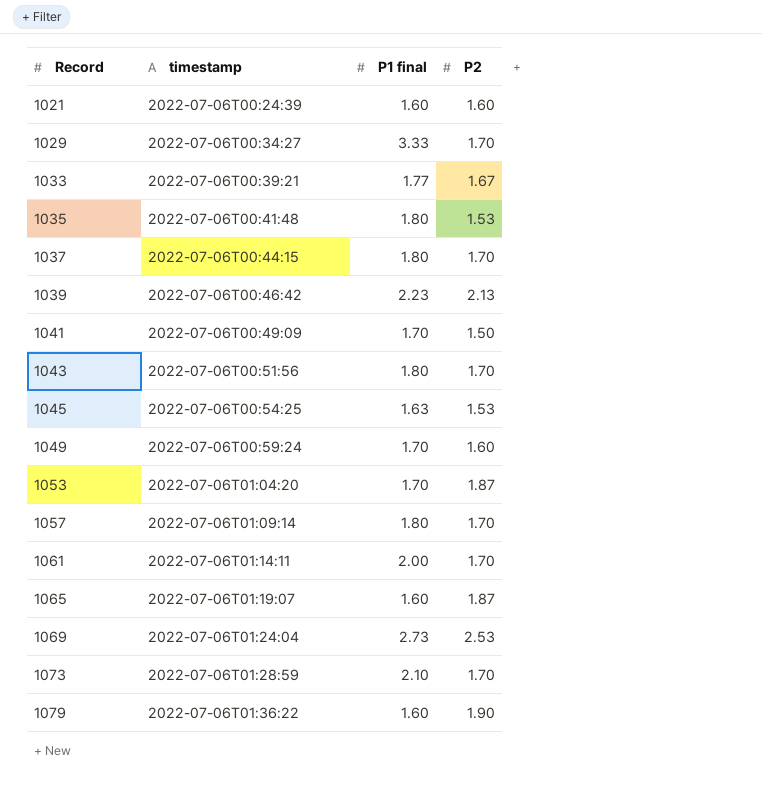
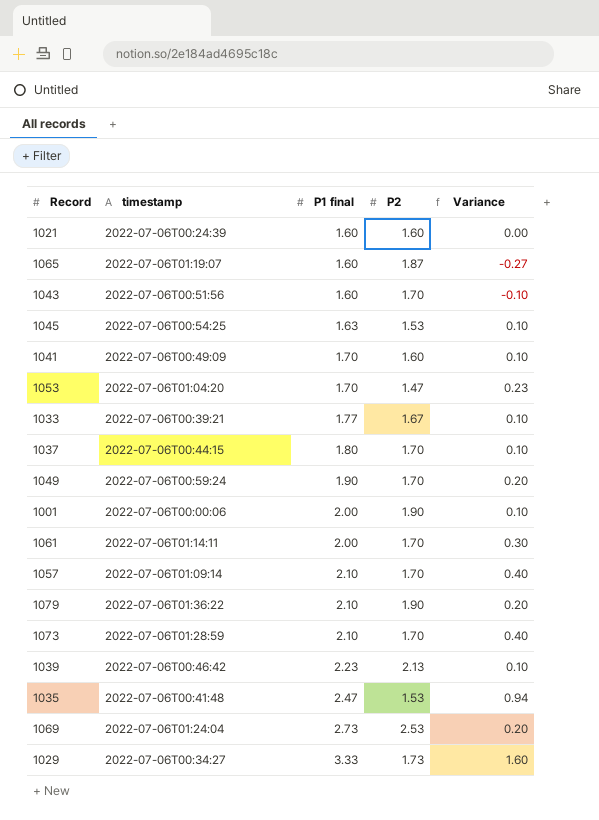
row order: Record ascending -> P1 final ascending
column Variance | formula: none -> [P1 final] - [P2]
1043 | P1 final: 1.80 -> 1.60
1041 | P2: 1.50 -> 1.60
1053 | P2: 1.87 -> 1.47
1049 | P1 final: 1.70 -> 1.90
1049 | P2: 1.60 -> 1.70
row 1001: none -> 2022-07-06T00:00:06 | 2.00 | 1.90 | 0.10
1057 | P1 final: 1.80 -> 2.10
1079 | P1 final: 1.60 -> 2.10
1035 | P1 final: 1.80 -> 2.47
1029 | P2: 1.70 -> 1.73

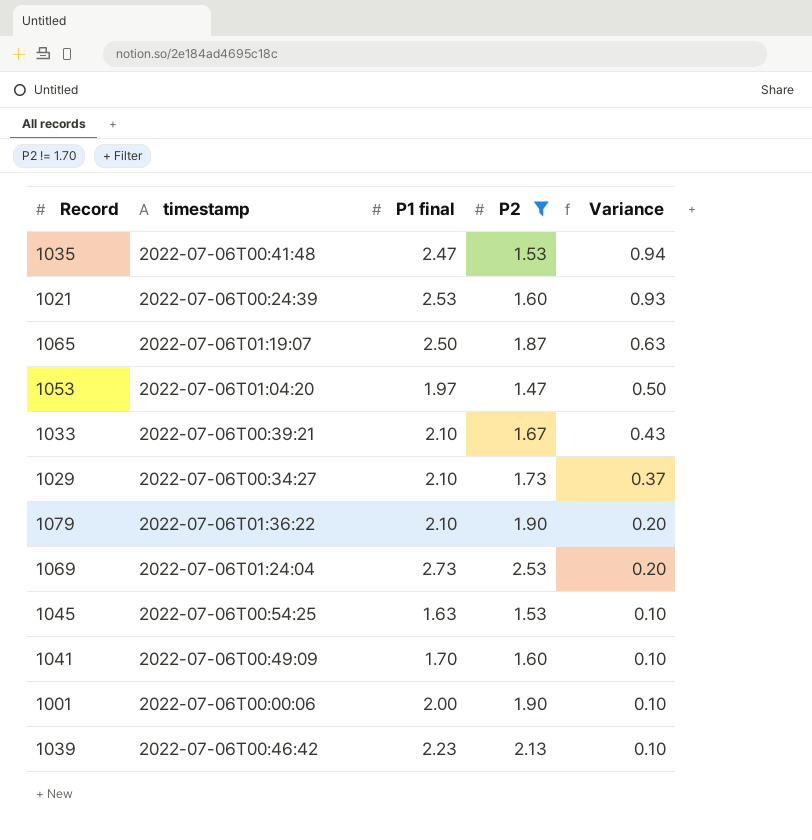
filter: none -> P2 != 1.70
row order: P1 final ascending -> Variance descending
1021 | P1 final: 1.60 -> 2.53
1021 | Variance: 0.00 -> 0.93
1065 | P1 final: 1.60 -> 2.50
1065 | Variance: -0.27 -> 0.63
1053 | P1 final: 1.70 -> 1.97
1053 | Variance: 0.23 -> 0.50
1033 | P1 final: 1.77 -> 2.10
1033 | Variance: 0.10 -> 0.43
1029 | P1 final: 3.33 -> 2.10
1029 | Variance: 1.60 -> 0.37

